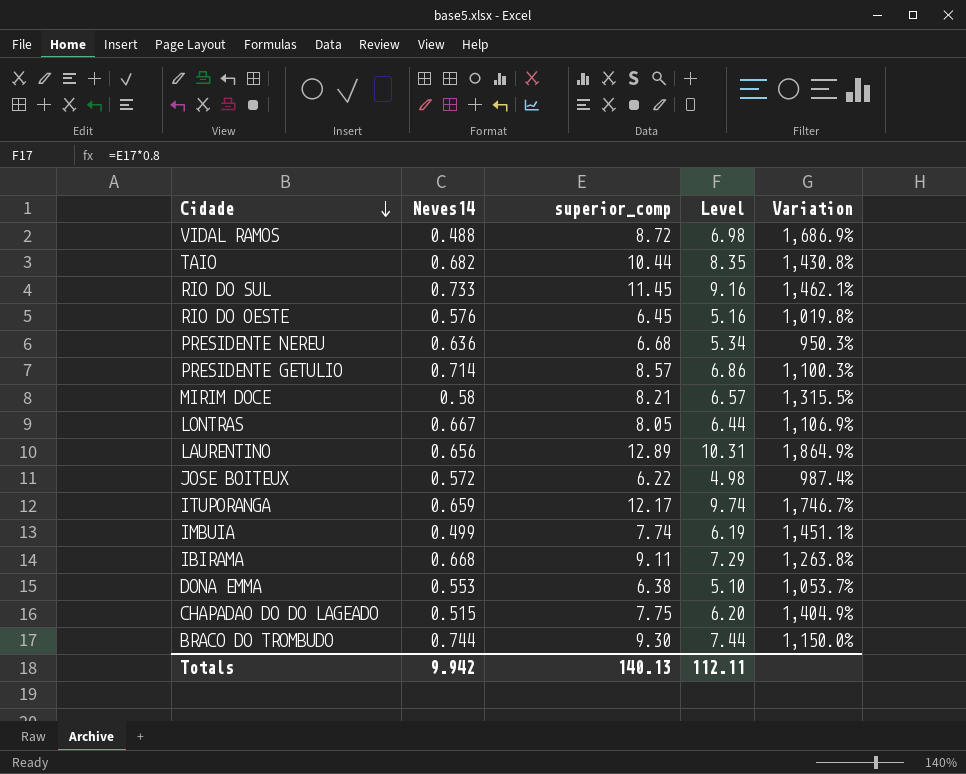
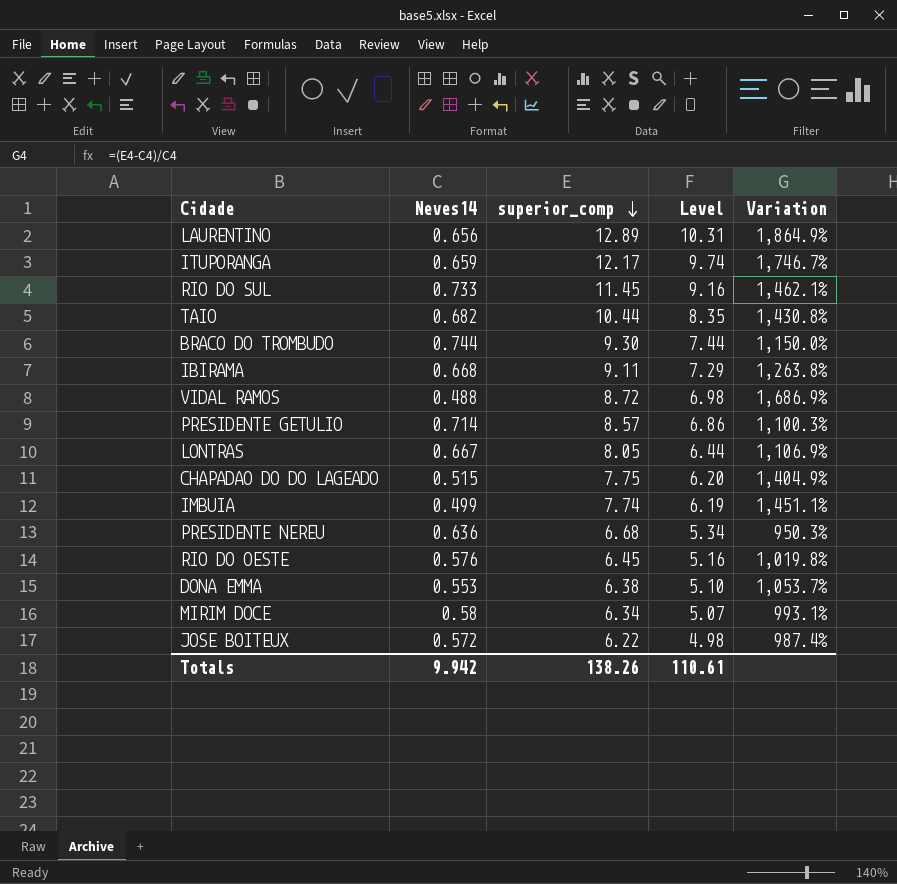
row order: Cidade descending -> superior_comp descending
MIRIM DOCE | superior_comp: 8.21 -> 6.34
MIRIM DOCE | Level: 6.57 -> 5.07
MIRIM DOCE | Variation: 1,315.5% -> 993.1%
Totals | superior_comp: 140.13 -> 138.26
Totals | Level: 112.11 -> 110.61

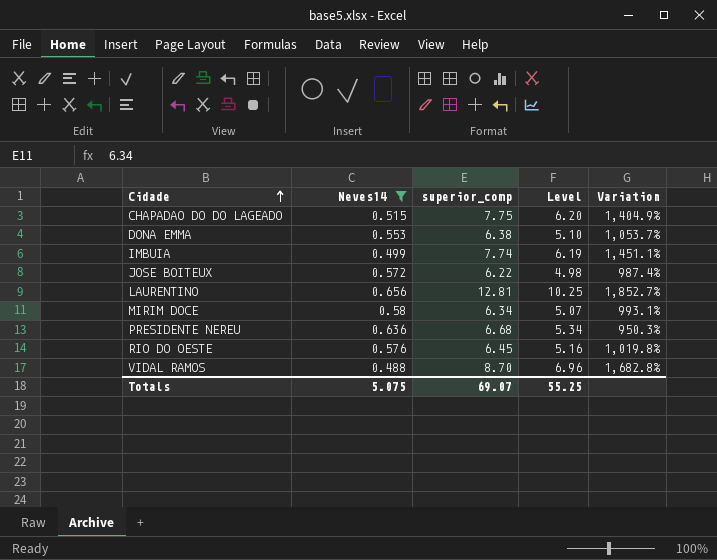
filter: none -> Neves14 <= 0.656
row order: superior_comp descending -> Cidade ascending
LAURENTINO | superior_comp: 12.89 -> 12.81
LAURENTINO | Level: 10.31 -> 10.25
LAURENTINO | Variation: 1,864.9% -> 1,852.7%
VIDAL RAMOS | superior_comp: 8.72 -> 8.70
VIDAL RAMOS | Level: 6.98 -> 6.96
VIDAL RAMOS | Variation: 1,686.9% -> 1,682.8%
Totals | Neves14: 9.942 -> 5.075
Totals | superior_comp: 138.26 -> 69.07
Totals | Level: 110.61 -> 55.25

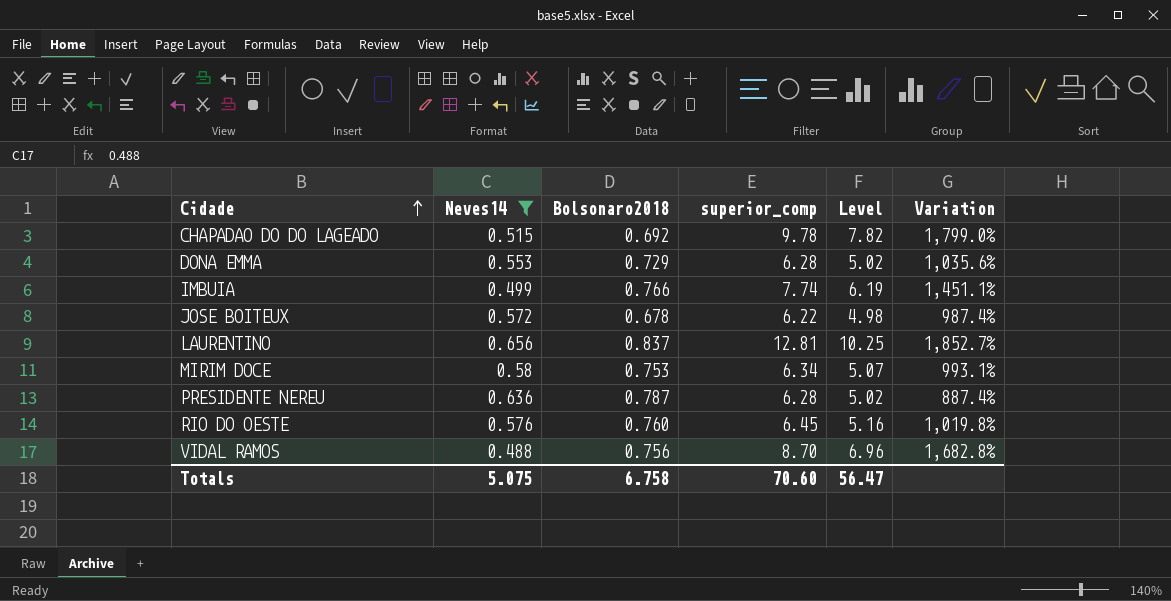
column Bolsonaro2018 | position: none -> 3
CHAPADAO DO DO LAGEADO | superior_comp: 7.75 -> 9.78
CHAPADAO DO DO LAGEADO | Level: 6.20 -> 7.82
CHAPADAO DO DO LAGEADO | Variation: 1,404.9% -> 1,799.0%
DONA EMMA | superior_comp: 6.38 -> 6.28
DONA EMMA | Level: 5.10 -> 5.02
DONA EMMA | Variation: 1,053.7% -> 1,035.6%
PRESIDENTE NEREU | superior_comp: 6.68 -> 6.28
PRESIDENTE NEREU | Level: 5.34 -> 5.02
PRESIDENTE NEREU | Variation: 950.3% -> 887.4%
Totals | superior_comp: 69.07 -> 70.60
Totals | Level: 55.25 -> 56.47

